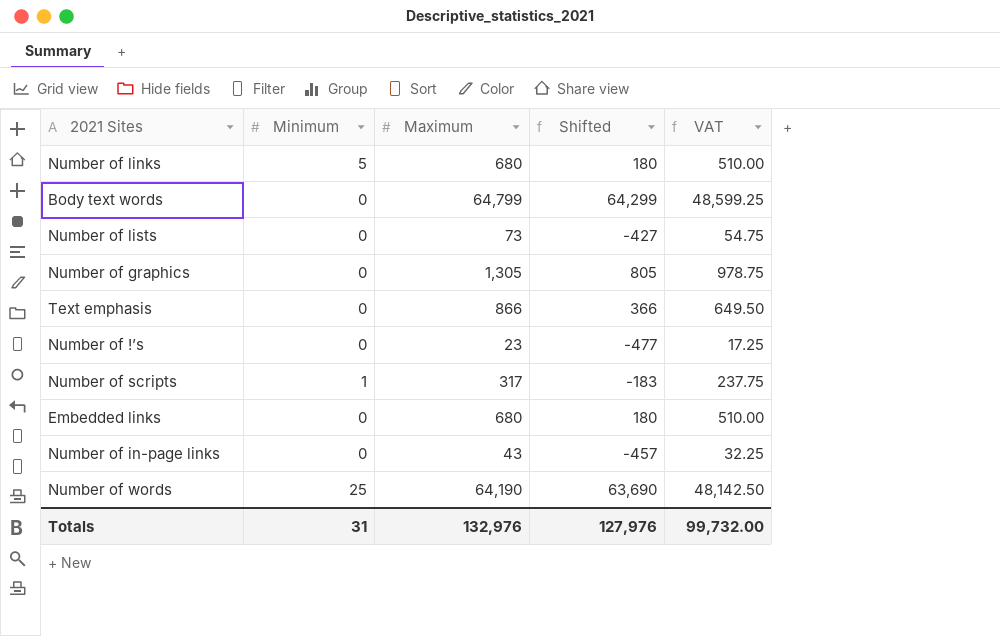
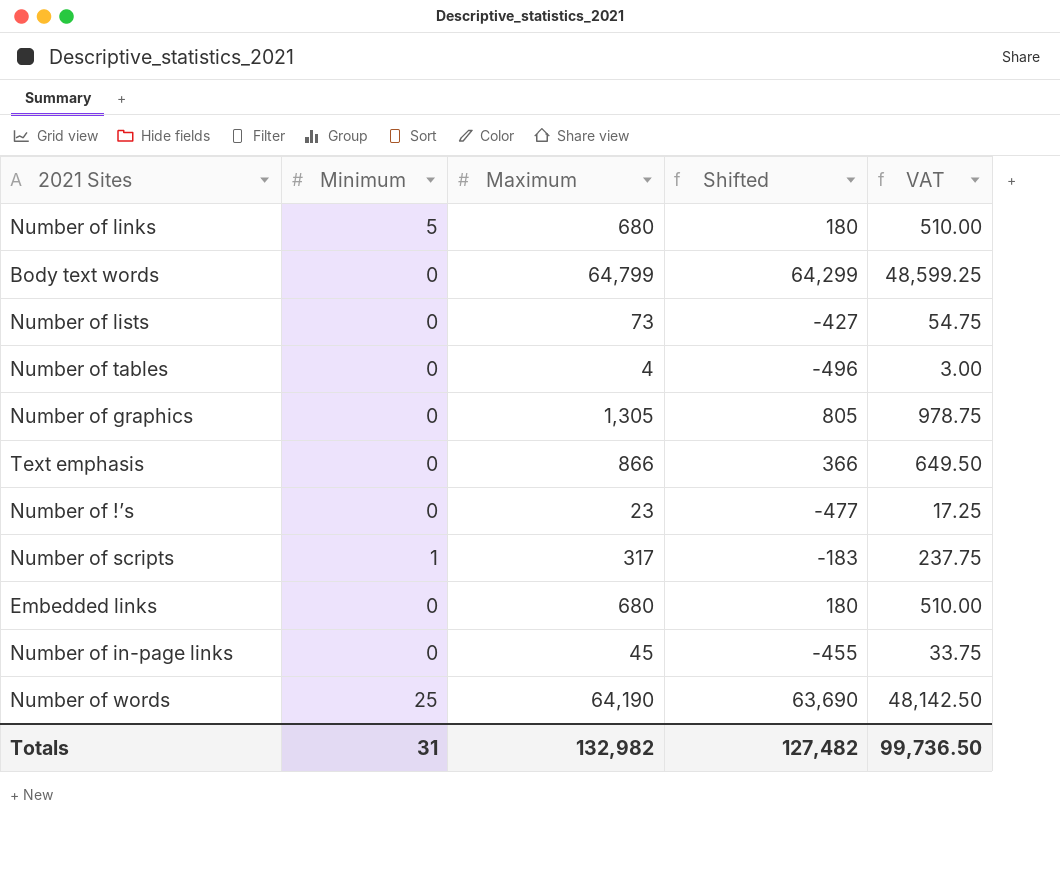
row Number of tables: none -> 0 | 4 | -496 | 3.00
Number of in-page links | Maximum: 43 -> 45
Number of in-page links | Shifted: -457 -> -455
Number of in-page links | VAT: 32.25 -> 33.75
Totals | Maximum: 132,976 -> 132,982
Totals | Shifted: 127,976 -> 127,482
Totals | VAT: 99,732.00 -> 99,736.50

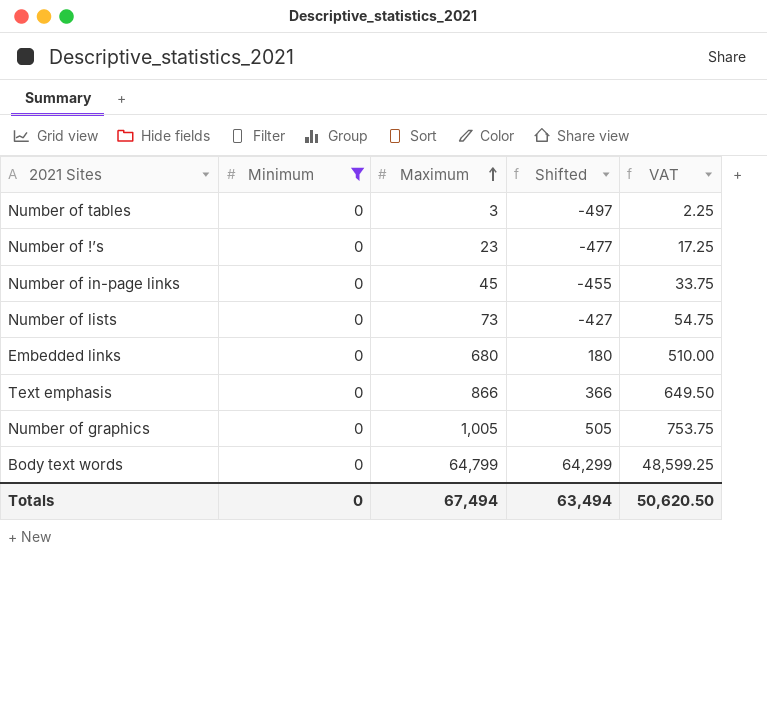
filter: none -> Minimum = 0
row order: none -> Maximum ascending
Number of tables | Maximum: 4 -> 3
Number of tables | Shifted: -496 -> -497
Number of tables | VAT: 3.00 -> 2.25
Number of graphics | Maximum: 1,305 -> 1,005
Number of graphics | Shifted: 805 -> 505
Number of graphics | VAT: 978.75 -> 753.75
Totals | Minimum: 31 -> 0
Totals | Maximum: 132,982 -> 67,494
Totals | Shifted: 127,482 -> 63,494
Totals | VAT: 99,736.50 -> 50,620.50

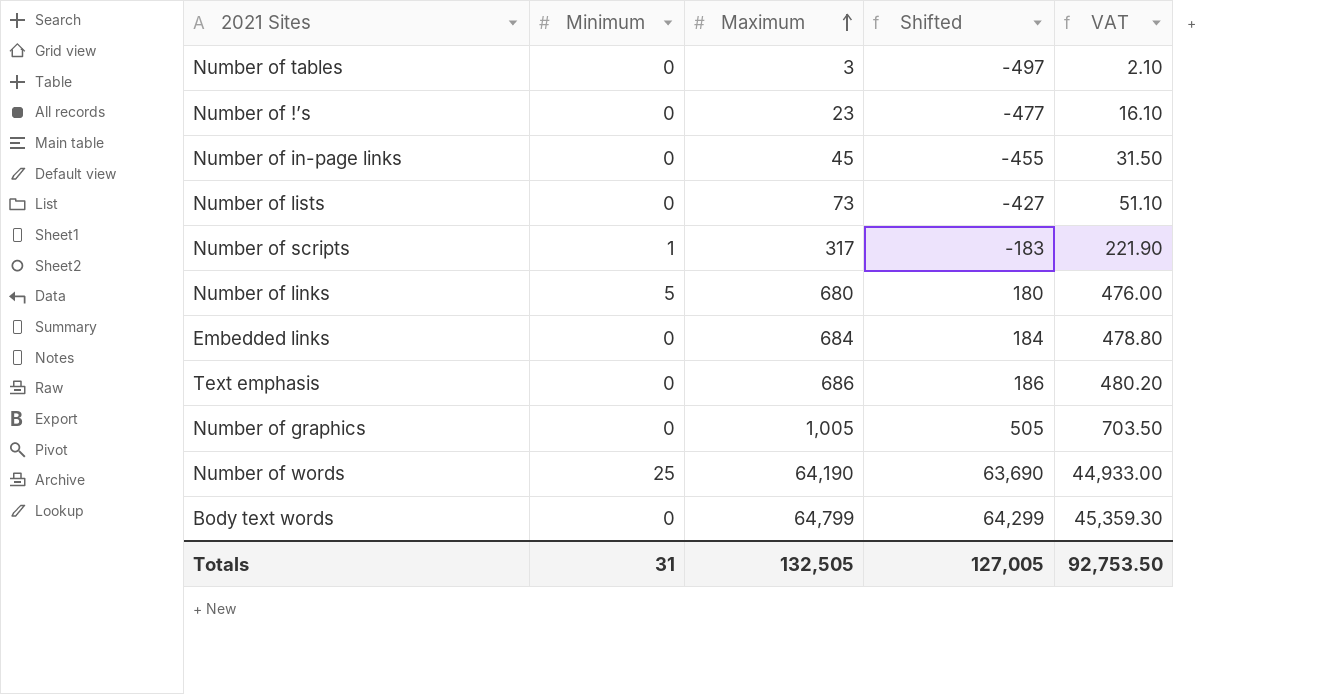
filter: Minimum = 0 -> none
column VAT | formula: [Maximum] * 0.75 -> [Maximum] * 0.7
Embedded links | Maximum: 680 -> 684
Embedded links | Shifted: 180 -> 184
Text emphasis | Maximum: 866 -> 686
Text emphasis | Shifted: 366 -> 186
Totals | Minimum: 0 -> 31
Totals | Maximum: 67,494 -> 132,505
Totals | Shifted: 63,494 -> 127,005
Totals | VAT: 50,620.50 -> 92,753.50

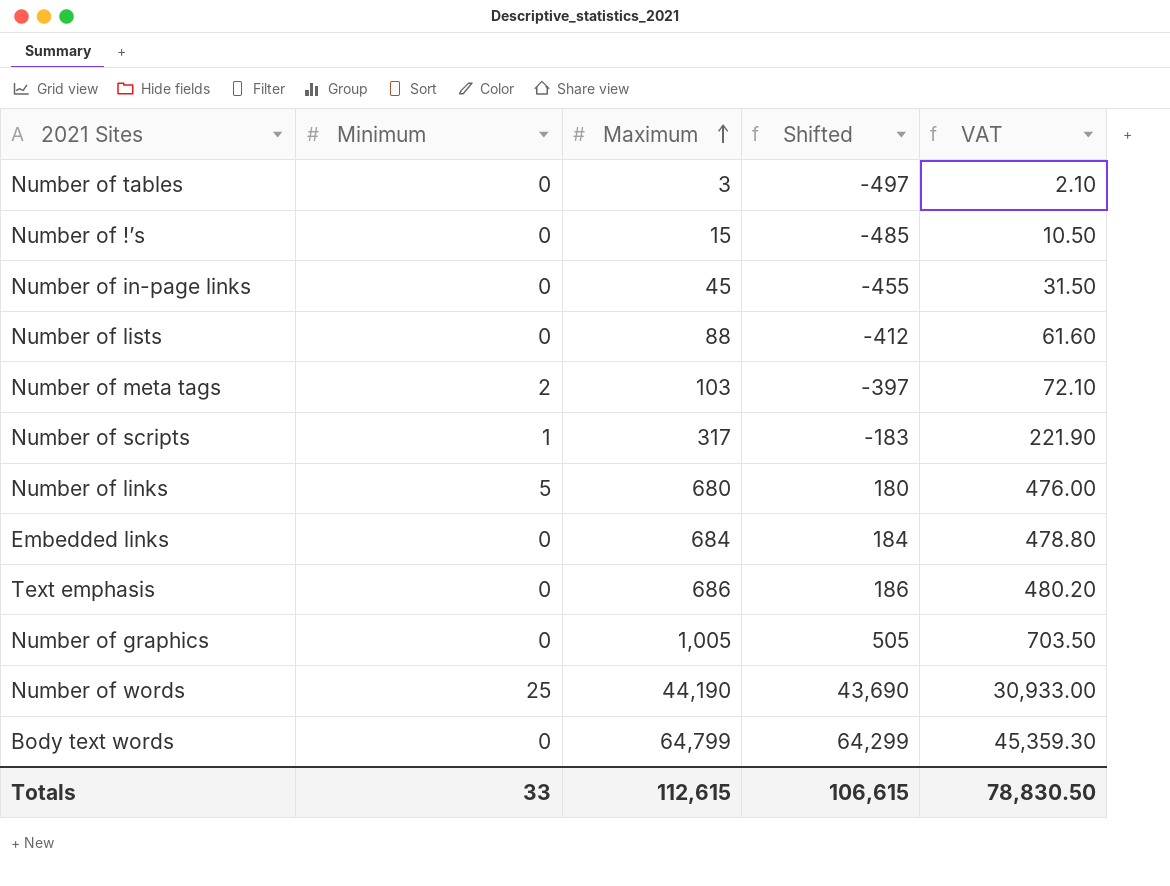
Number of !’s | Maximum: 23 -> 15
Number of !’s | Shifted: -477 -> -485
Number of !’s | VAT: 16.10 -> 10.50
Number of lists | Maximum: 73 -> 88
Number of lists | Shifted: -427 -> -412
Number of lists | VAT: 51.10 -> 61.60
row Number of meta tags: none -> 2 | 103 | -397 | 72.10
Number of words | Maximum: 64,190 -> 44,190
Number of words | Shifted: 63,690 -> 43,690
Number of words | VAT: 44,933.00 -> 30,933.00
Totals | Minimum: 31 -> 33
Totals | Maximum: 132,505 -> 112,615
Totals | Shifted: 127,005 -> 106,615
Totals | VAT: 92,753.50 -> 78,830.50

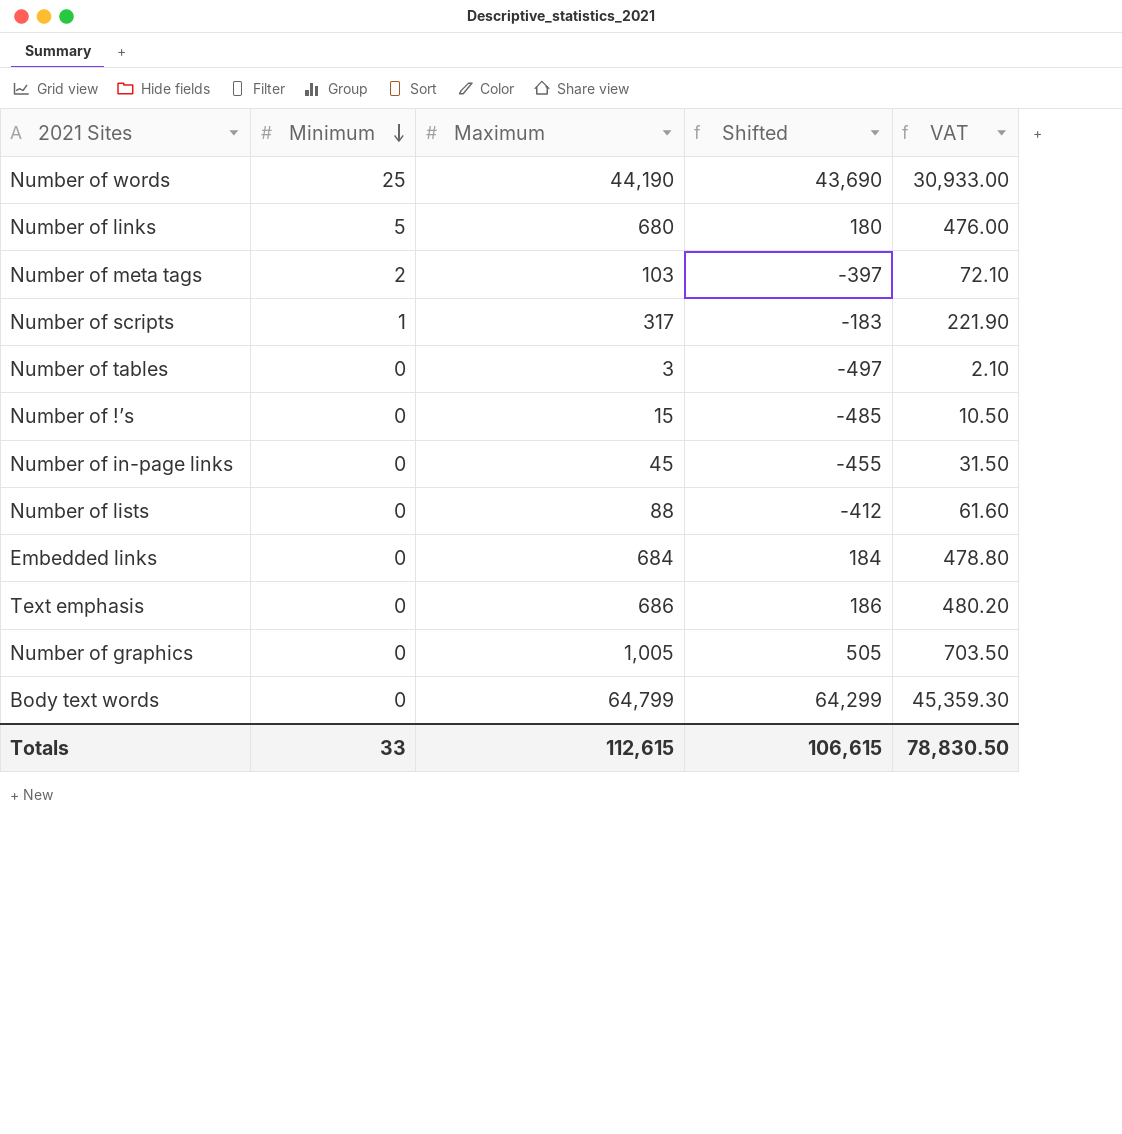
row order: Maximum ascending -> Minimum descending

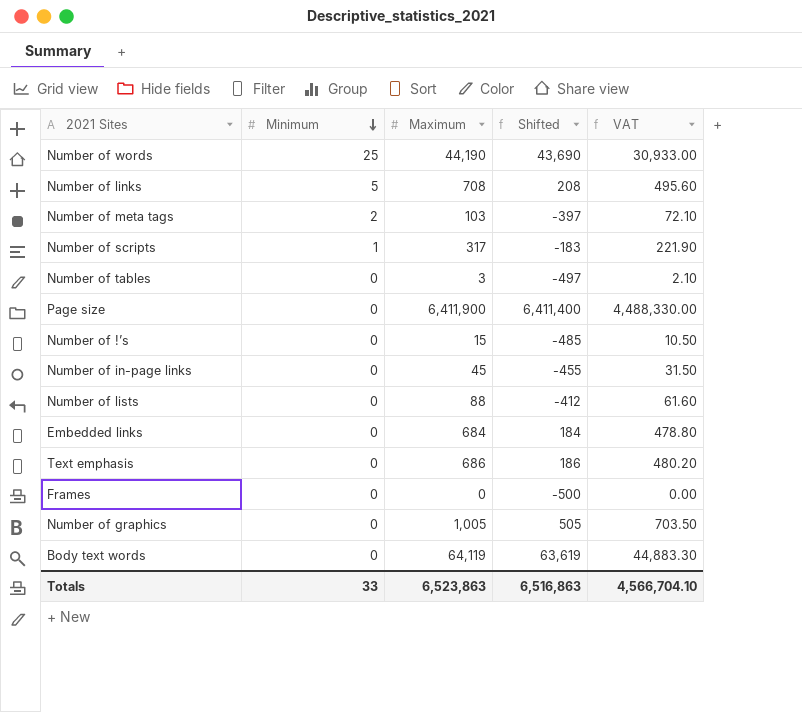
Number of links | Maximum: 680 -> 708
Number of links | Shifted: 180 -> 208
Number of links | VAT: 476.00 -> 495.60
row Page size: none -> 0 | 6,411,900 | 6,411,400 | 4,488,330.00
row Frames: none -> 0 | 0 | -500 | 0.00
Body text words | Maximum: 64,799 -> 64,119
Body text words | Shifted: 64,299 -> 63,619
Body text words | VAT: 45,359.30 -> 44,883.30
Totals | Maximum: 112,615 -> 6,523,863
Totals | Shifted: 106,615 -> 6,516,863
Totals | VAT: 78,830.50 -> 4,566,704.10

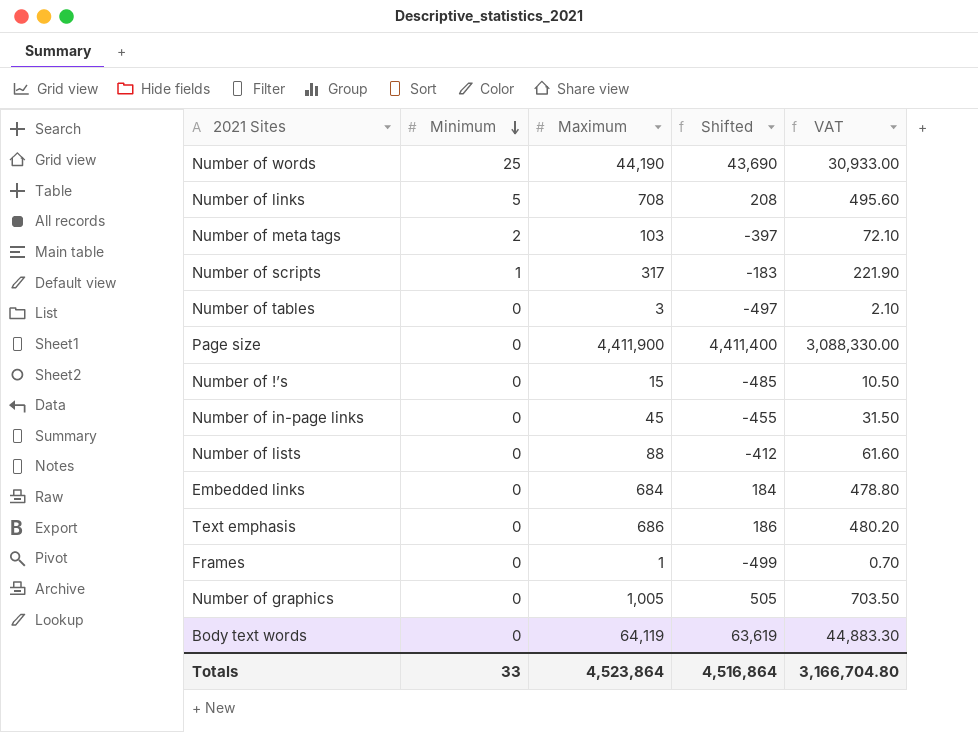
Page size | Maximum: 6,411,900 -> 4,411,900
Page size | Shifted: 6,411,400 -> 4,411,400
Page size | VAT: 4,488,330.00 -> 3,088,330.00
Frames | Maximum: 0 -> 1
Frames | Shifted: -500 -> -499
Frames | VAT: 0.00 -> 0.70
Totals | Maximum: 6,523,863 -> 4,523,864
Totals | Shifted: 6,516,863 -> 4,516,864
Totals | VAT: 4,566,704.10 -> 3,166,704.80

